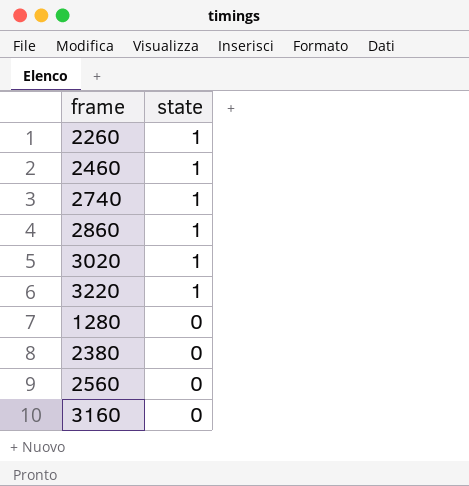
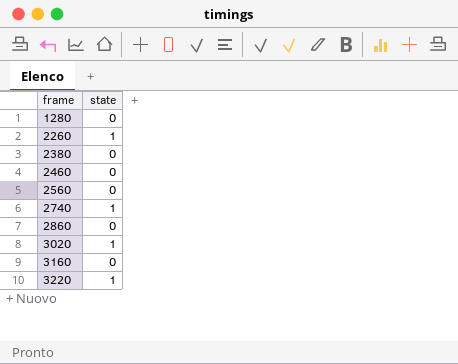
row order: state descending -> frame ascending
2460 | state: 1 -> 0
2860 | state: 1 -> 0

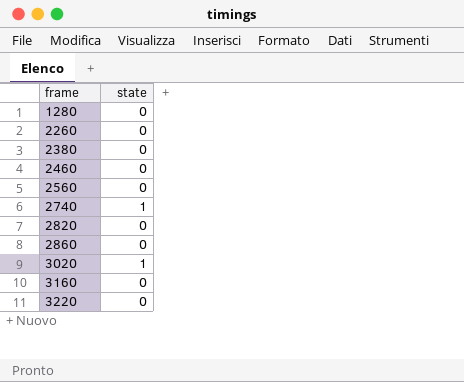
2260 | state: 1 -> 0
row 2820: none -> 0
3220 | state: 1 -> 0

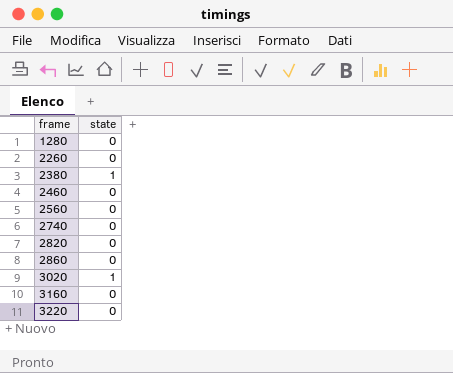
2380 | state: 0 -> 1
2740 | state: 1 -> 0

